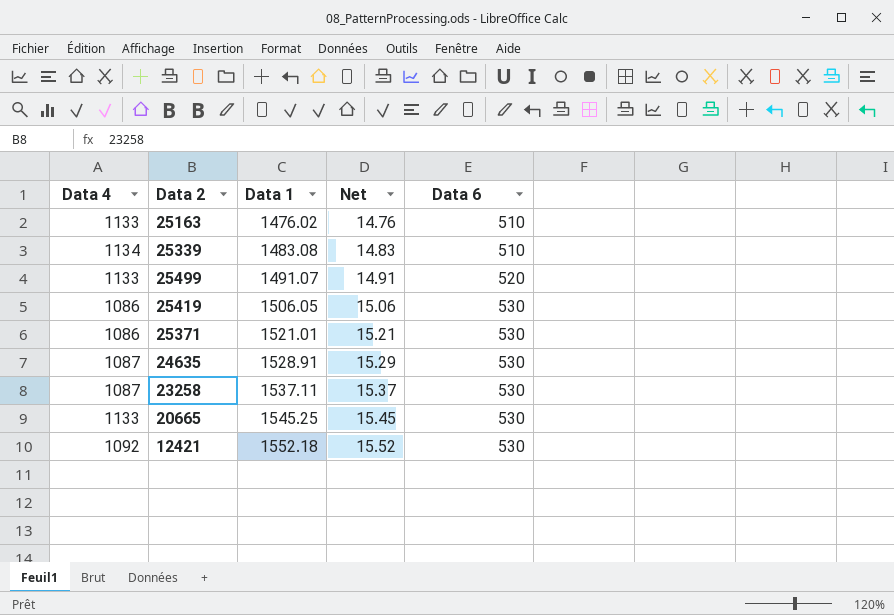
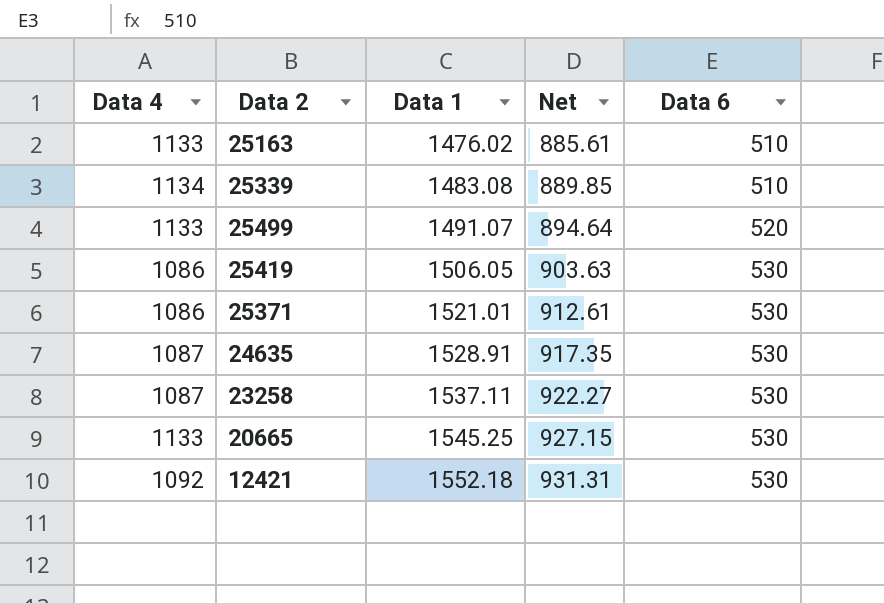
column Net | formula: [Data 1] * 0.01 -> [Data 1] * 0.6

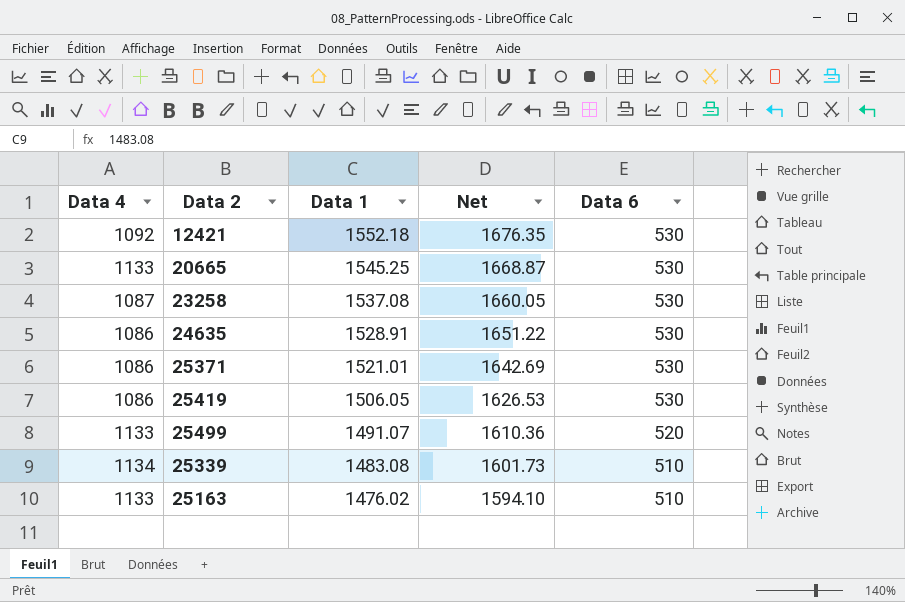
row order: Data 1 ascending -> Data 1 descending
column Net | formula: [Data 1] * 0.6 -> [Data 1] * 1.08
23258 | Data 1: 1537.11 -> 1537.08
24635 | Data 4: 1087 -> 1086

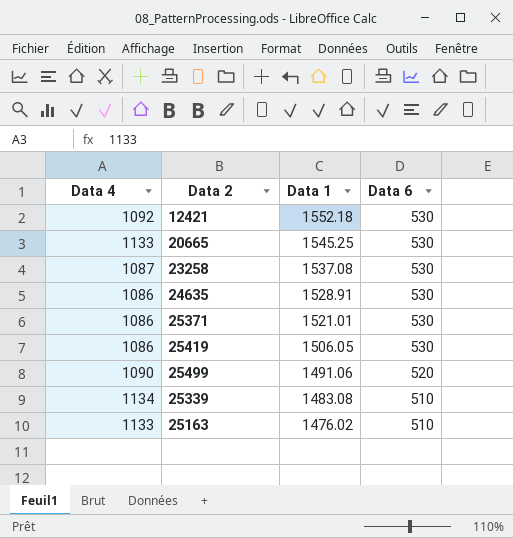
column Net | formula: [Data 1] * 1.08 -> none
25499 | Data 4: 1133 -> 1090
25499 | Data 1: 1491.07 -> 1491.06

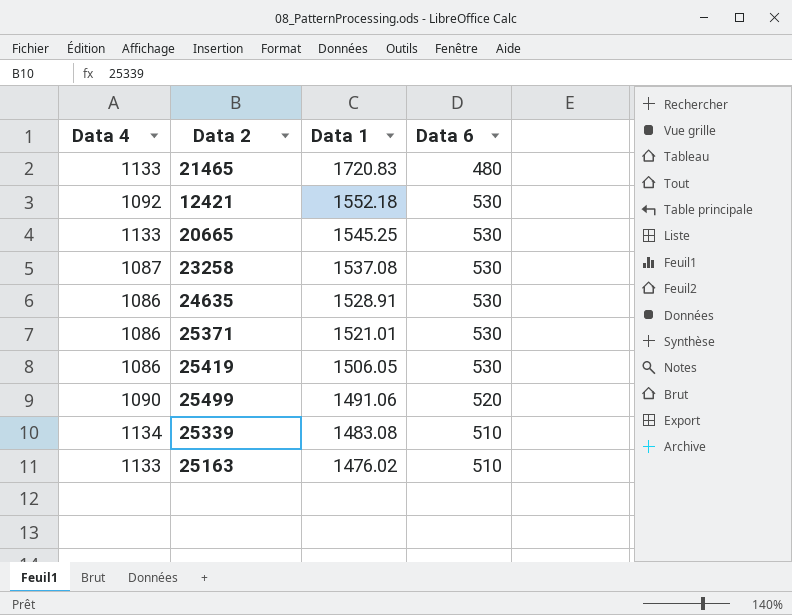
row 21465: none -> 1133 | 1720.83 | 480

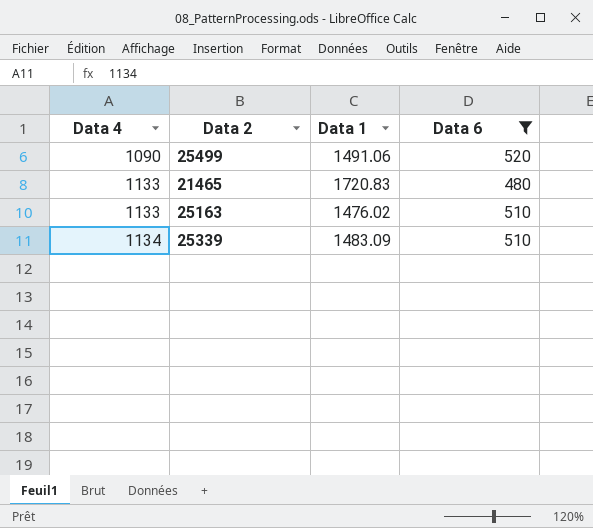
filter: none -> Data 6 != 530
row order: Data 1 descending -> Data 4 ascending
25339 | Data 1: 1483.08 -> 1483.09

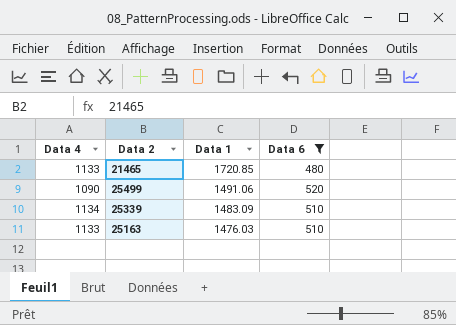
row order: Data 4 ascending -> Data 1 descending
21465 | Data 1: 1720.83 -> 1720.85
25163 | Data 1: 1476.02 -> 1476.03

